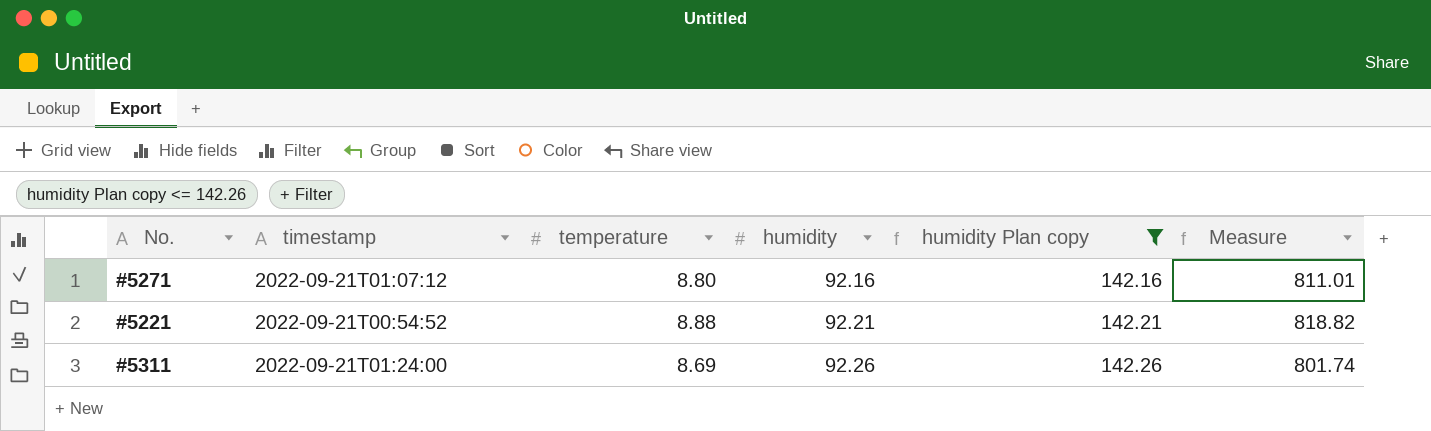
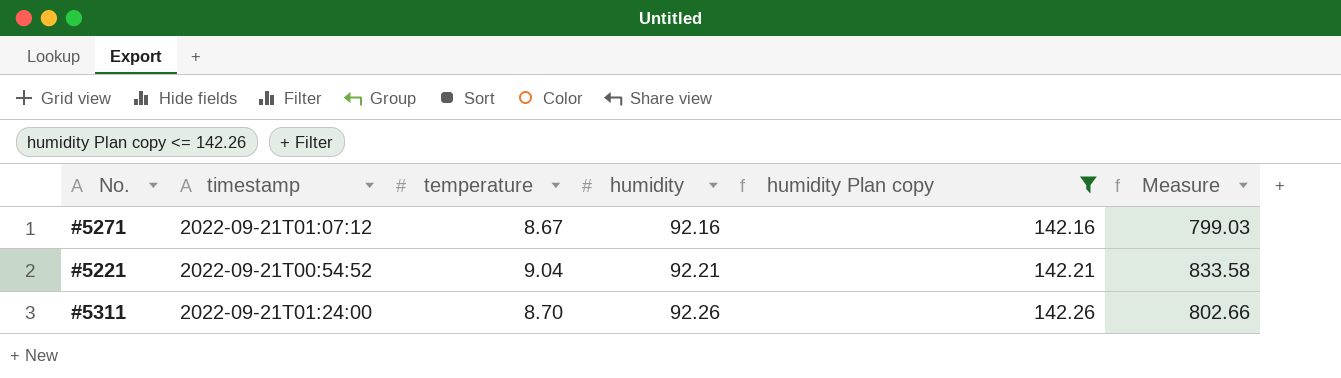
#5271 | temperature: 8.80 -> 8.67
#5271 | Measure: 811.01 -> 799.03
#5221 | temperature: 8.88 -> 9.04
#5221 | Measure: 818.82 -> 833.58
#5311 | temperature: 8.69 -> 8.70
#5311 | Measure: 801.74 -> 802.66

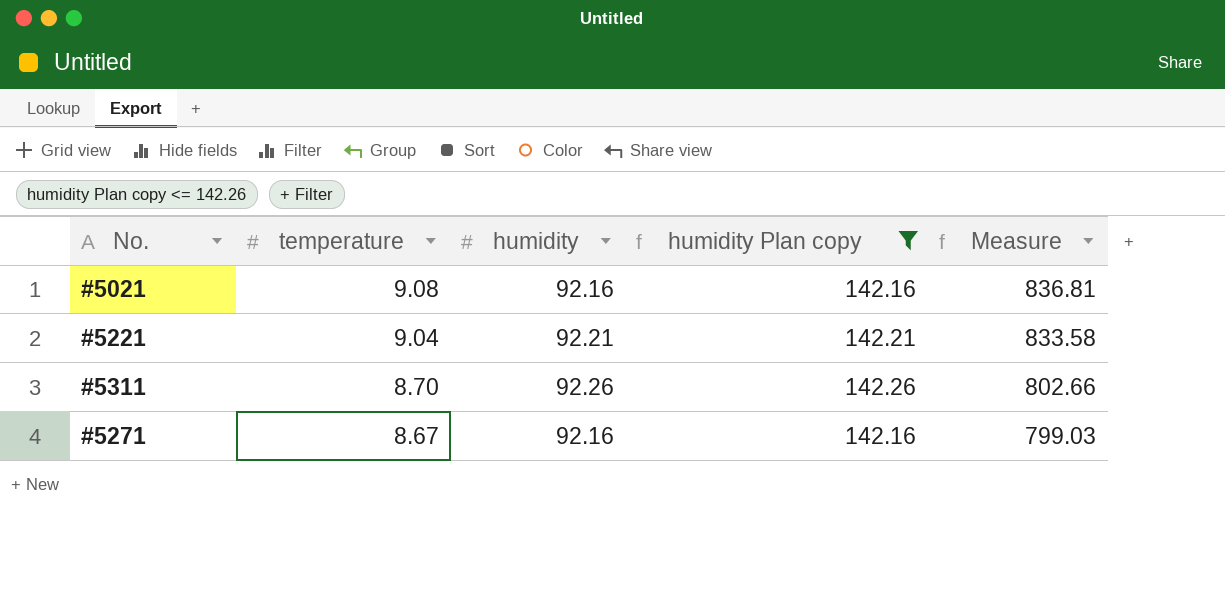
row order: humidity ascending -> temperature descending
column timestamp | position: 2 -> none
row #5021: none -> 9.08 | 92.16 | 142.16 | 836.81

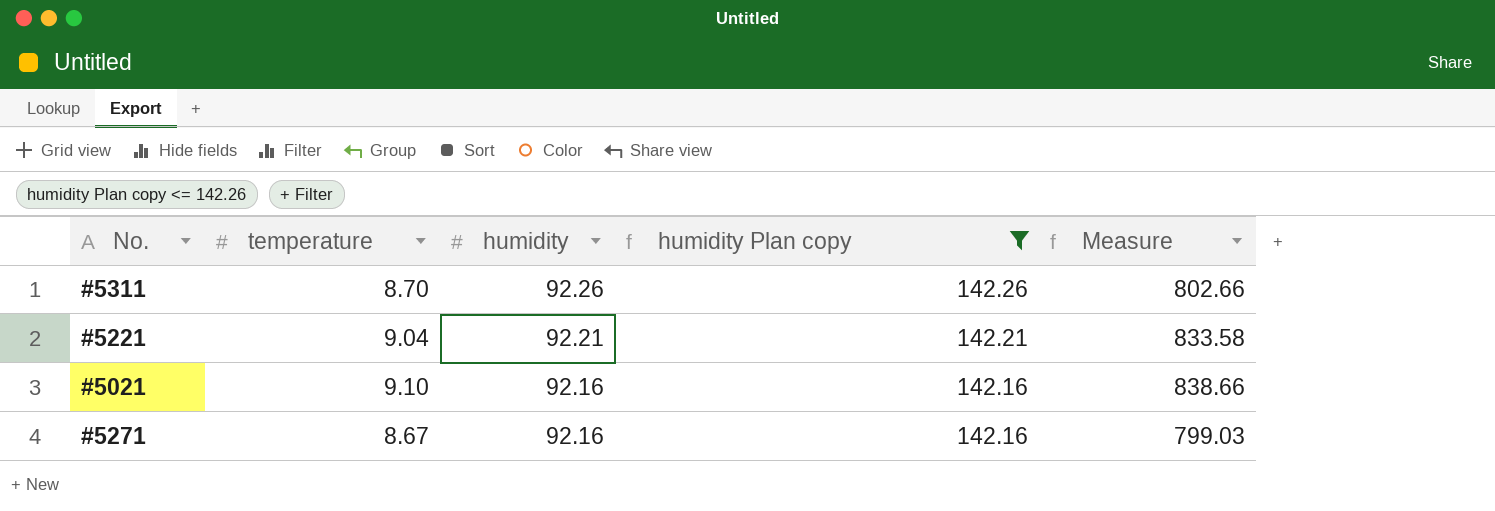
row order: temperature descending -> humidity descending
#5021 | temperature: 9.08 -> 9.10
#5021 | Measure: 836.81 -> 838.66

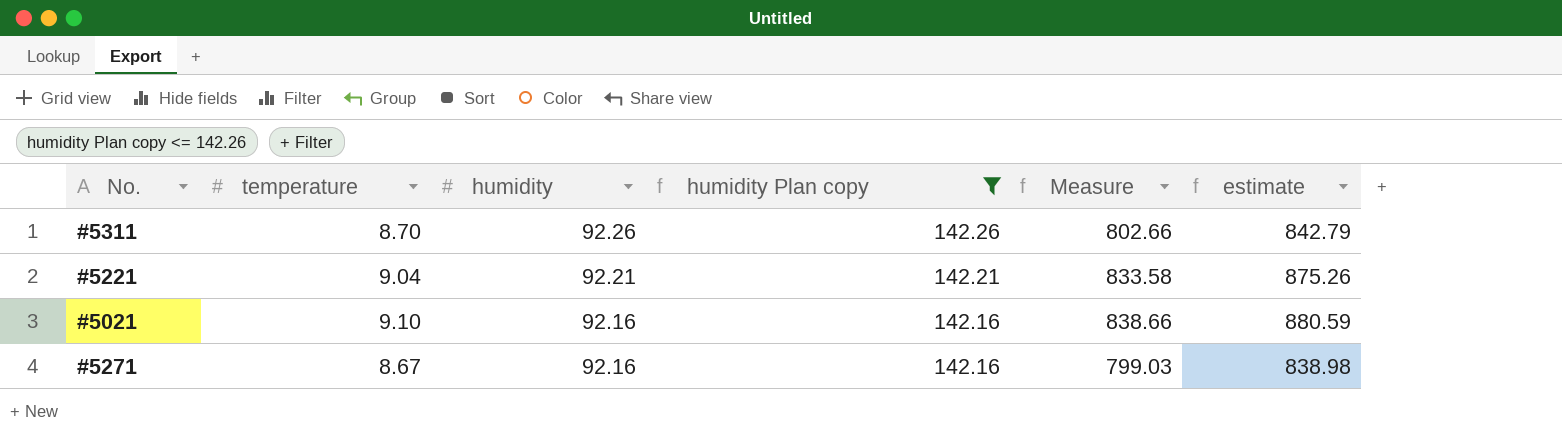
column estimate | formula: none -> [Measure] * 1.05

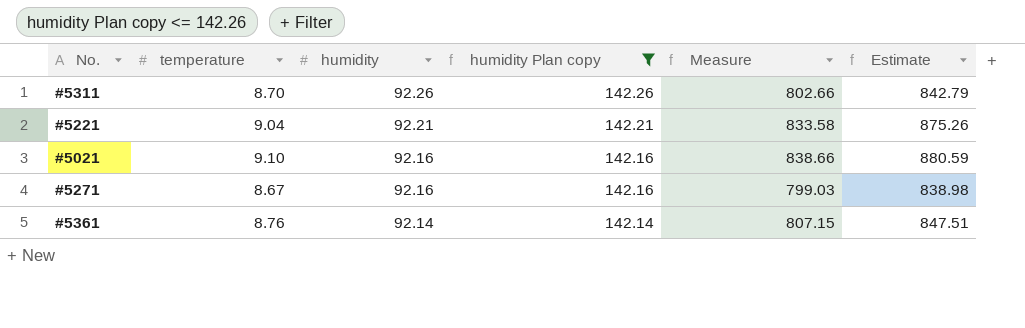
column name: estimate -> Estimate
row #5361: none -> 8.76 | 92.14 | 142.14 | 807.15 | 847.51

